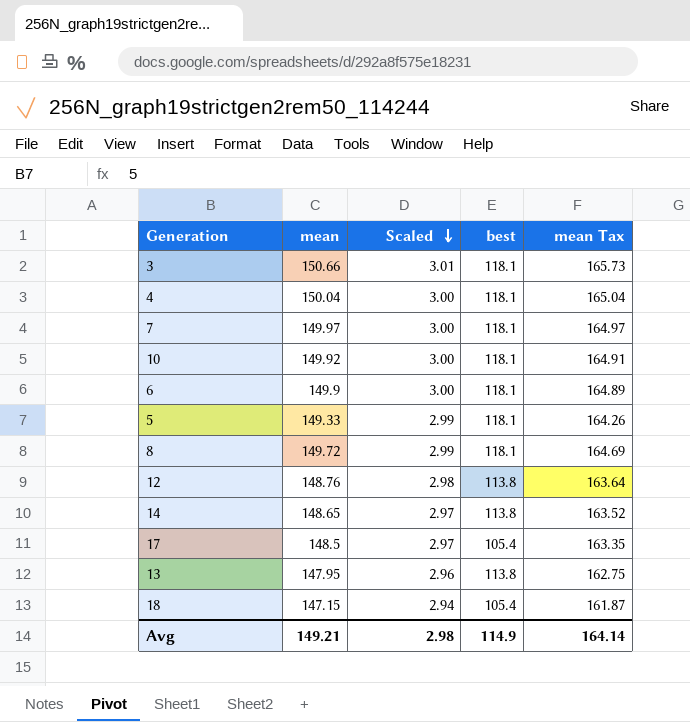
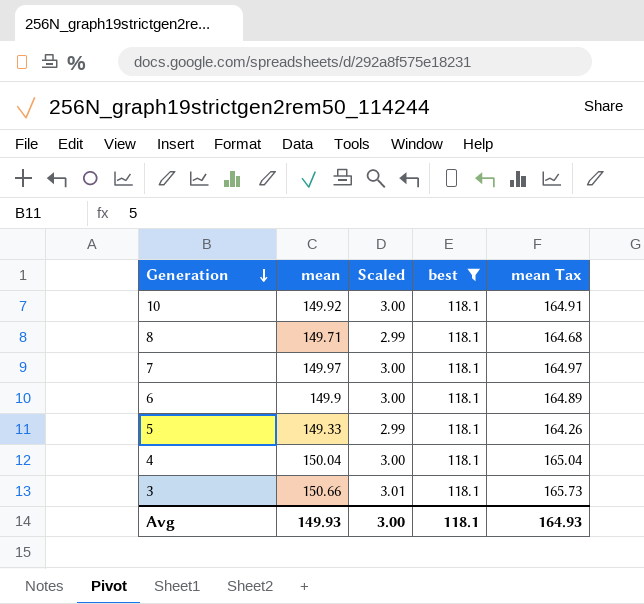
filter: none -> best = 118.1
row order: Scaled descending -> Generation descending
8 | mean: 149.72 -> 149.71
8 | mean Tax: 164.69 -> 164.68
Avg | mean: 149.21 -> 149.93
Avg | Scaled: 2.98 -> 3.00
Avg | best: 114.9 -> 118.1
Avg | mean Tax: 164.14 -> 164.93

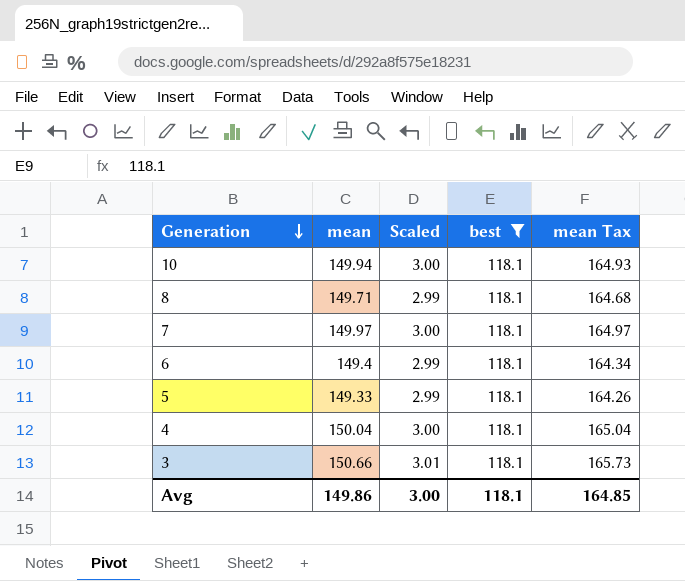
10 | mean: 149.92 -> 149.94
10 | mean Tax: 164.91 -> 164.93
6 | mean: 149.9 -> 149.4
6 | Scaled: 3.00 -> 2.99
6 | mean Tax: 164.89 -> 164.34
Avg | mean: 149.93 -> 149.86
Avg | mean Tax: 164.93 -> 164.85

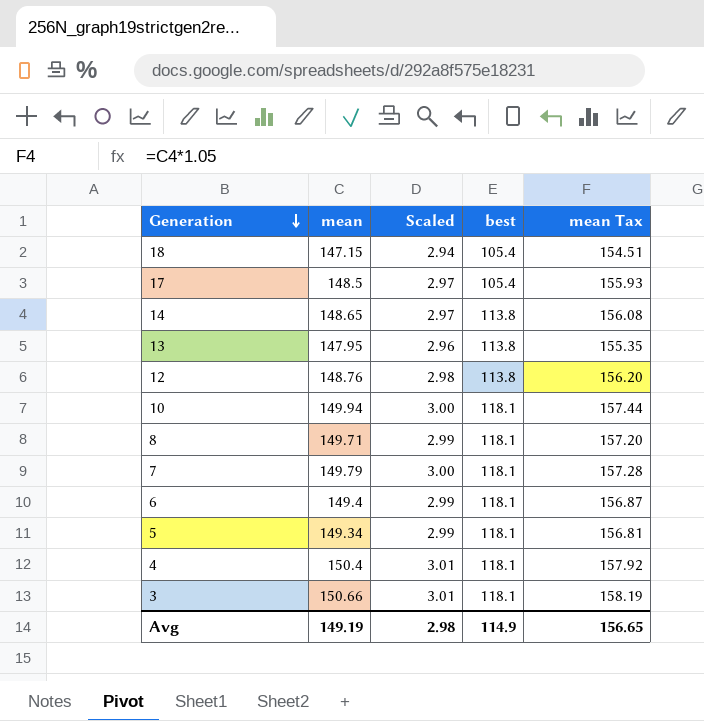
filter: best = 118.1 -> none
column mean Tax | formula: [mean] * 1.1 -> [mean] * 1.05
7 | mean: 149.97 -> 149.79
5 | mean: 149.33 -> 149.34
4 | mean: 150.04 -> 150.4
4 | Scaled: 3.00 -> 3.01
Avg | mean: 149.86 -> 149.19
Avg | Scaled: 3.00 -> 2.98
Avg | best: 118.1 -> 114.9
Avg | mean Tax: 164.85 -> 156.65

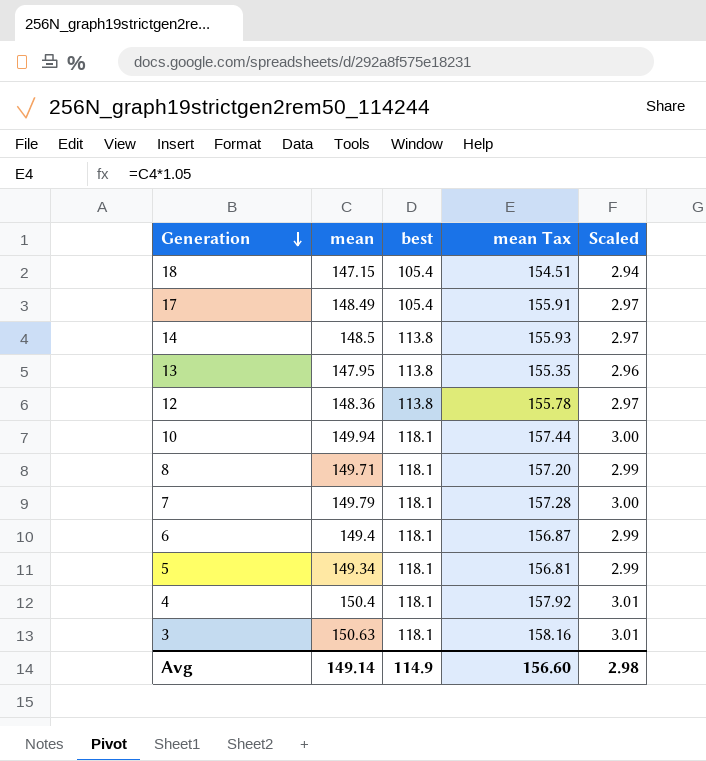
column Scaled | position: 3 -> 5
17 | mean: 148.5 -> 148.49
17 | mean Tax: 155.93 -> 155.91
14 | mean: 148.65 -> 148.5
14 | mean Tax: 156.08 -> 155.93
12 | mean: 148.76 -> 148.36
12 | mean Tax: 156.20 -> 155.78
12 | Scaled: 2.98 -> 2.97
3 | mean: 150.66 -> 150.63
3 | mean Tax: 158.19 -> 158.16
Avg | mean: 149.19 -> 149.14
Avg | mean Tax: 156.65 -> 156.60

